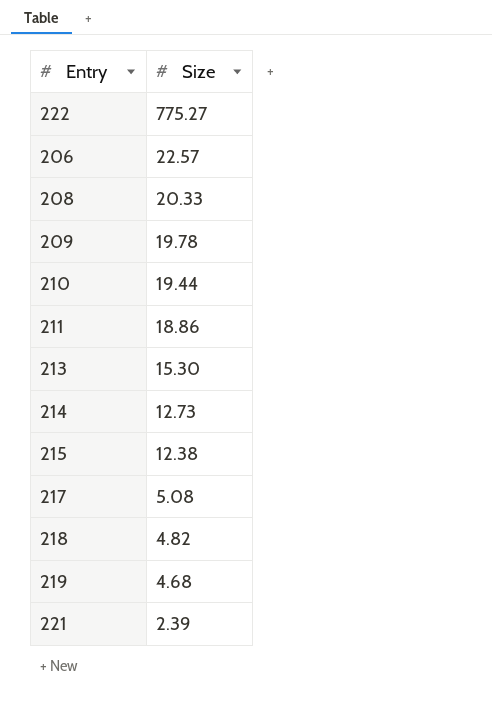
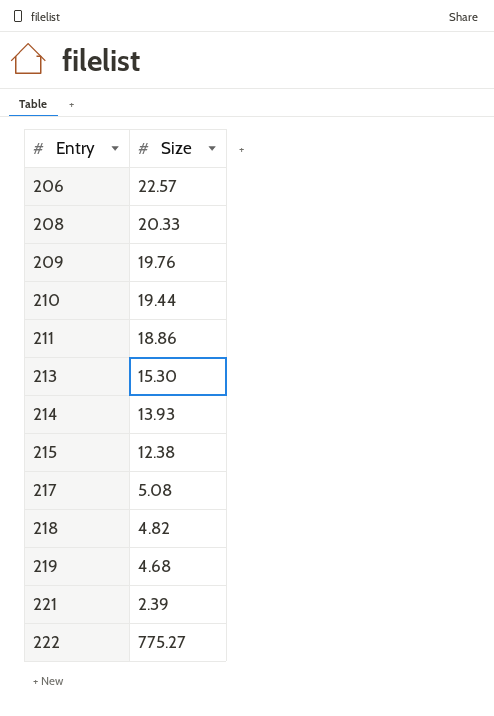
row order: Size descending -> Entry ascending
209 | Size: 19.78 -> 19.76
214 | Size: 12.73 -> 13.93

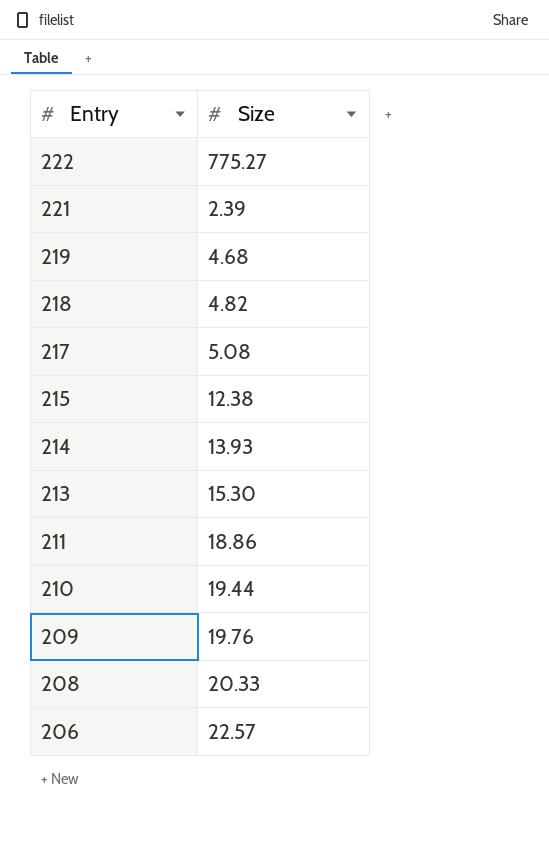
row order: Entry ascending -> Entry descending

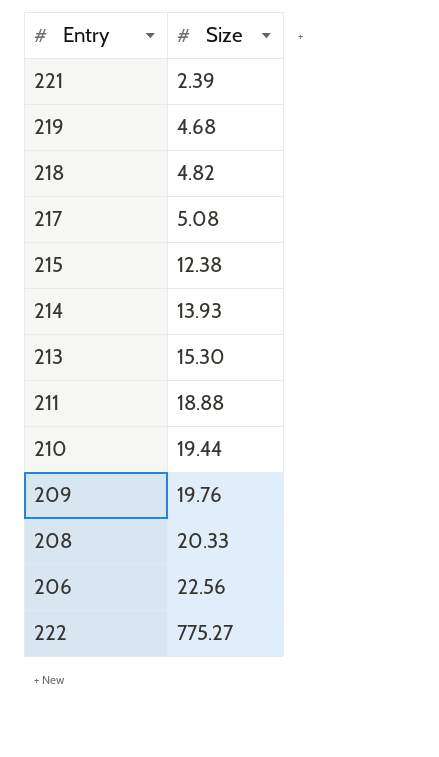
row order: Entry descending -> Size ascending
211 | Size: 18.86 -> 18.88
206 | Size: 22.57 -> 22.56

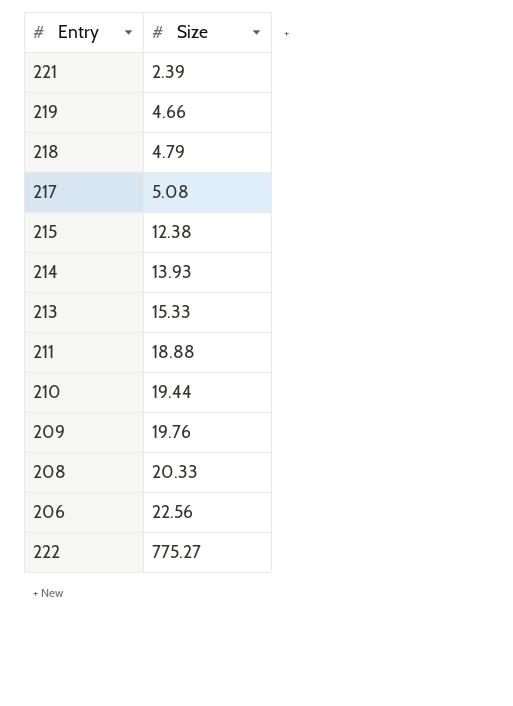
219 | Size: 4.68 -> 4.66
218 | Size: 4.82 -> 4.79
213 | Size: 15.30 -> 15.33

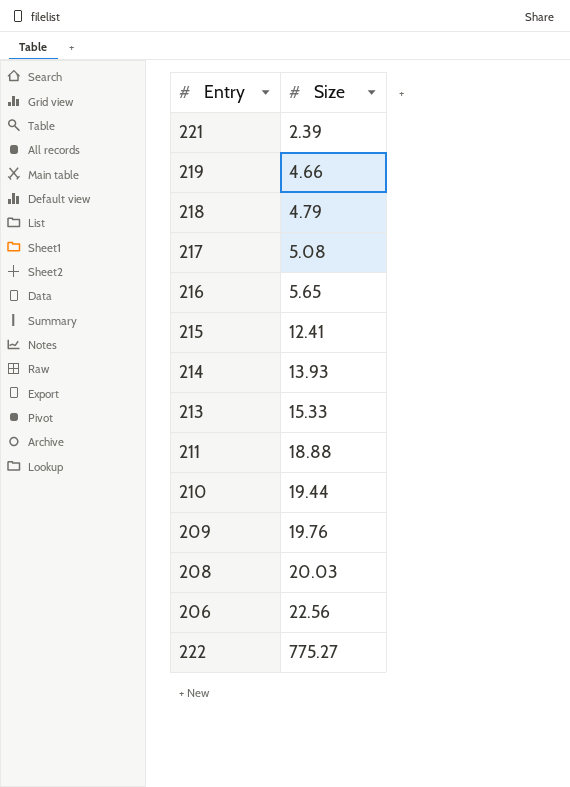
row 216: none -> 5.65
215 | Size: 12.38 -> 12.41
208 | Size: 20.33 -> 20.03

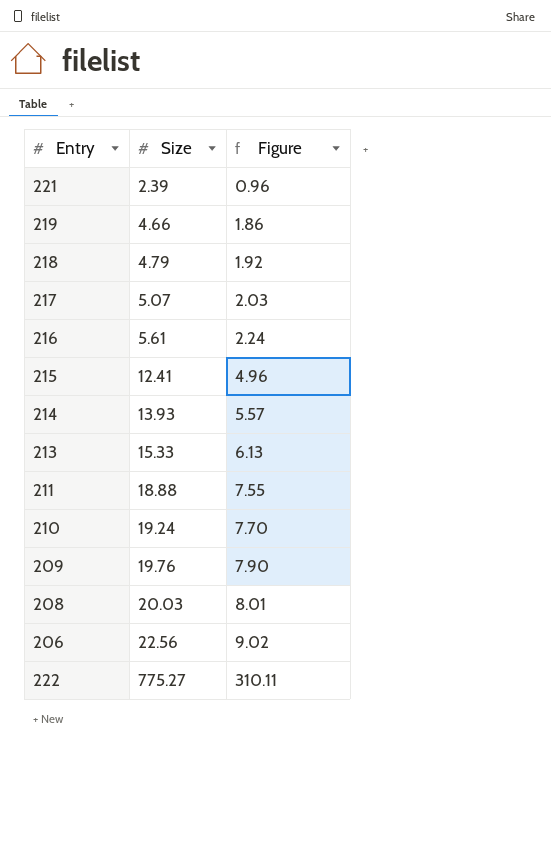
column Figure | formula: none -> [Size] * 0.4
217 | Size: 5.08 -> 5.07
216 | Size: 5.65 -> 5.61
210 | Size: 19.44 -> 19.24

